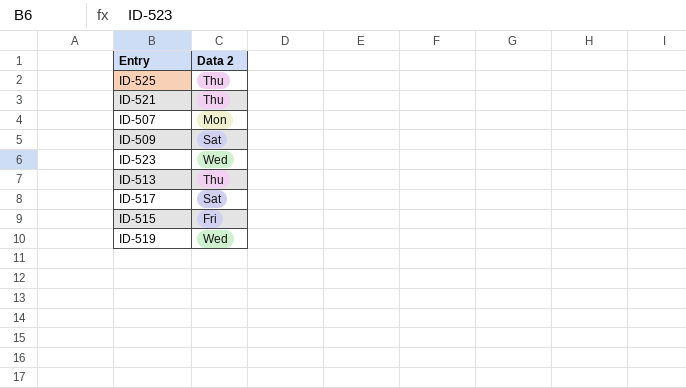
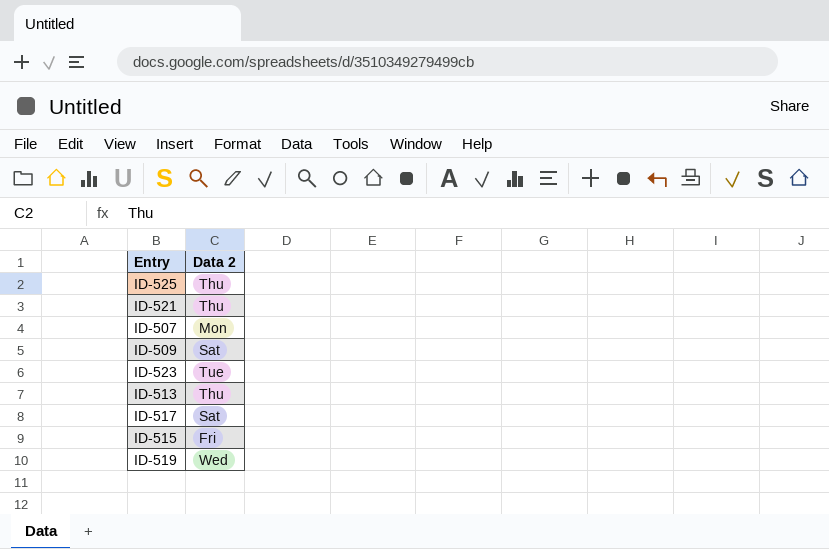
ID-523 | Data 2: Wed -> Tue

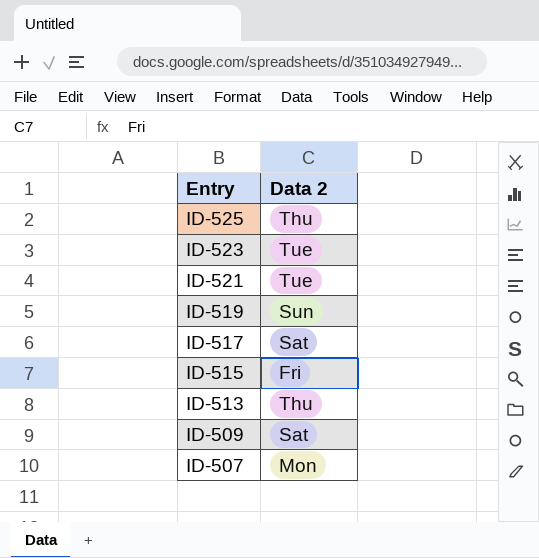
row order: none -> Entry descending
ID-521 | Data 2: Thu -> Tue
ID-519 | Data 2: Wed -> Sun

